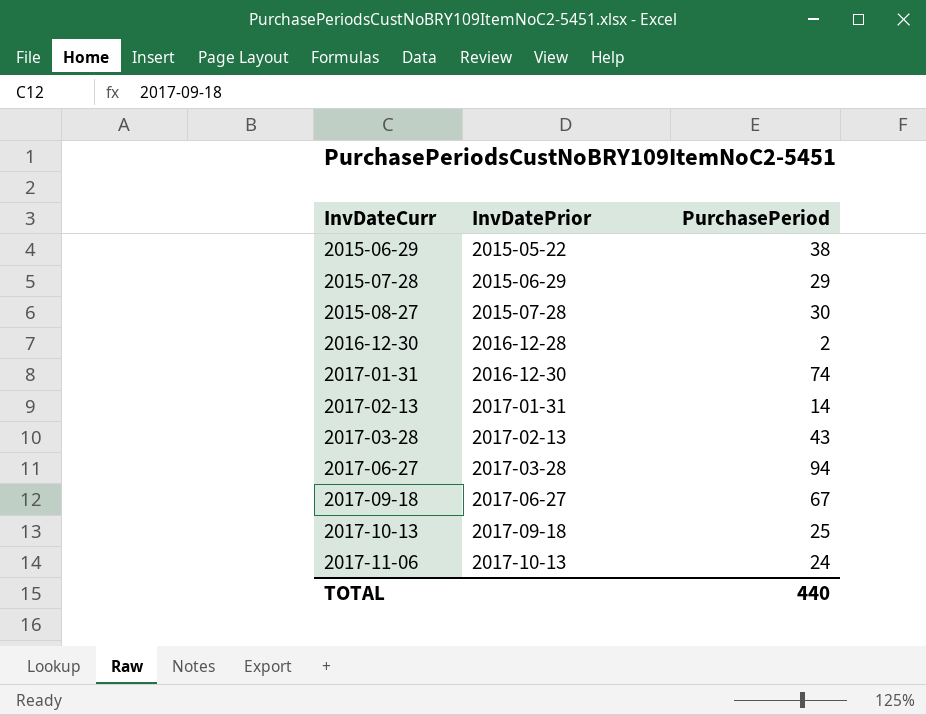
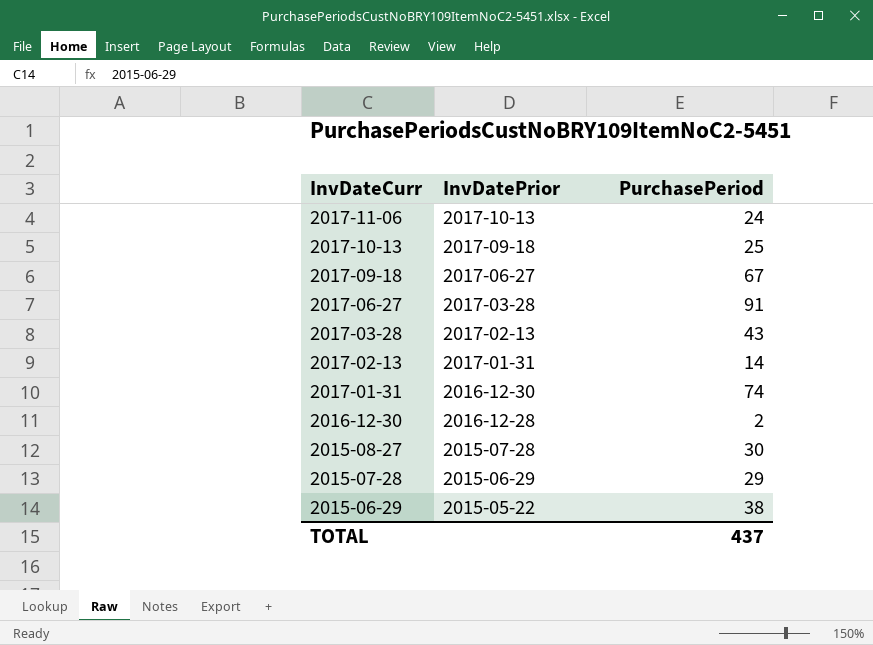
row order: InvDateCurr ascending -> InvDateCurr descending
2017-06-27 | PurchasePeriod: 94 -> 91
TOTAL | PurchasePeriod: 440 -> 437

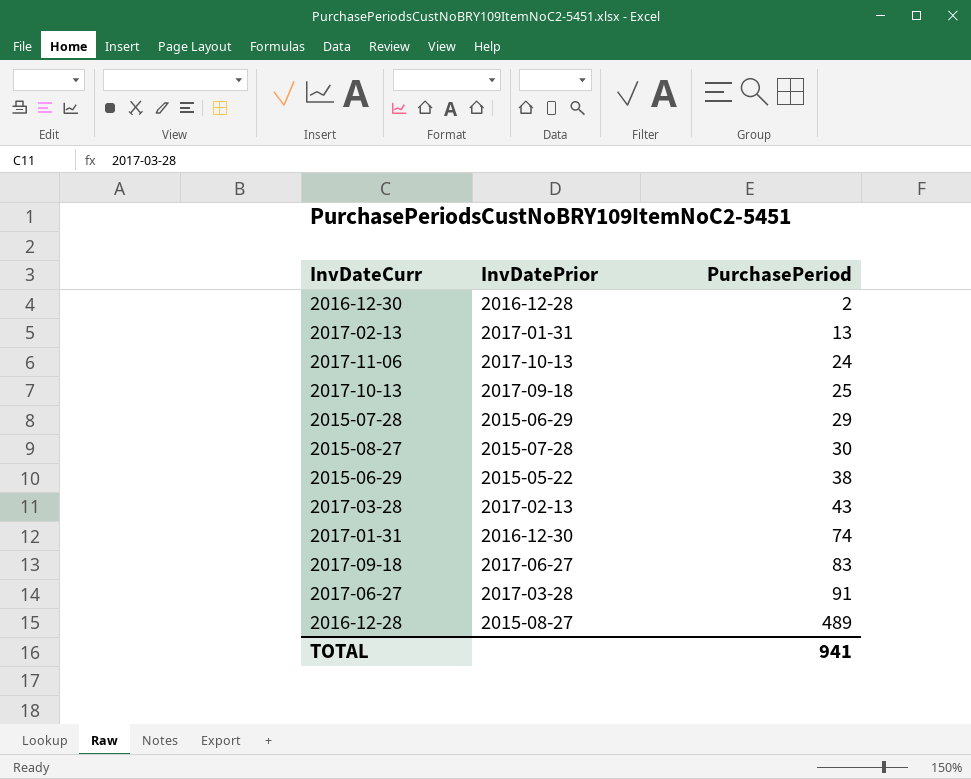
row order: InvDateCurr descending -> PurchasePeriod ascending
2017-02-13 | PurchasePeriod: 14 -> 13
2017-09-18 | PurchasePeriod: 67 -> 83
row 2016-12-28: none -> 2015-08-27 | 489
TOTAL | PurchasePeriod: 437 -> 941

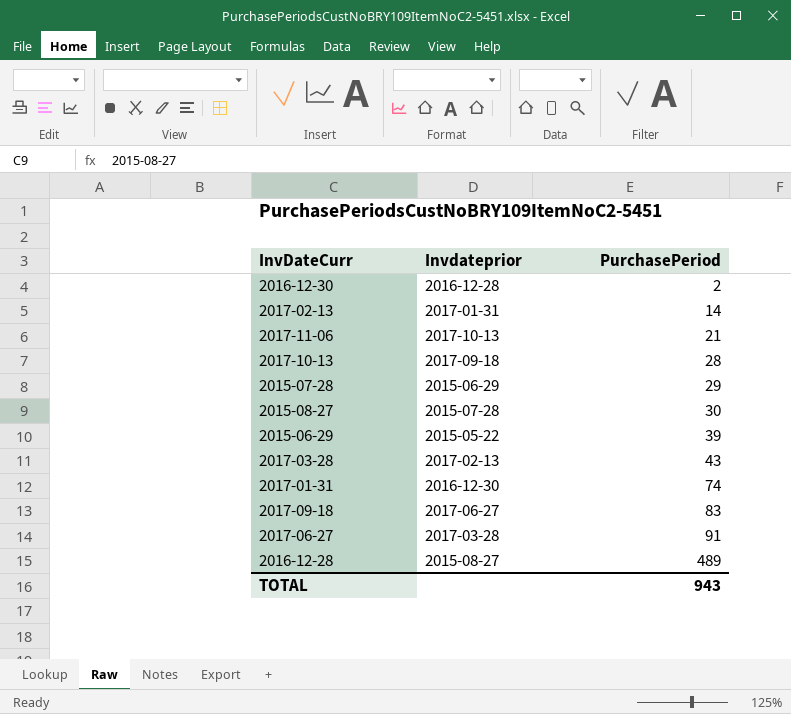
column name: InvDatePrior -> Invdateprior
2017-02-13 | PurchasePeriod: 13 -> 14
2017-11-06 | PurchasePeriod: 24 -> 21
2017-10-13 | PurchasePeriod: 25 -> 28
2015-06-29 | PurchasePeriod: 38 -> 39
TOTAL | PurchasePeriod: 941 -> 943

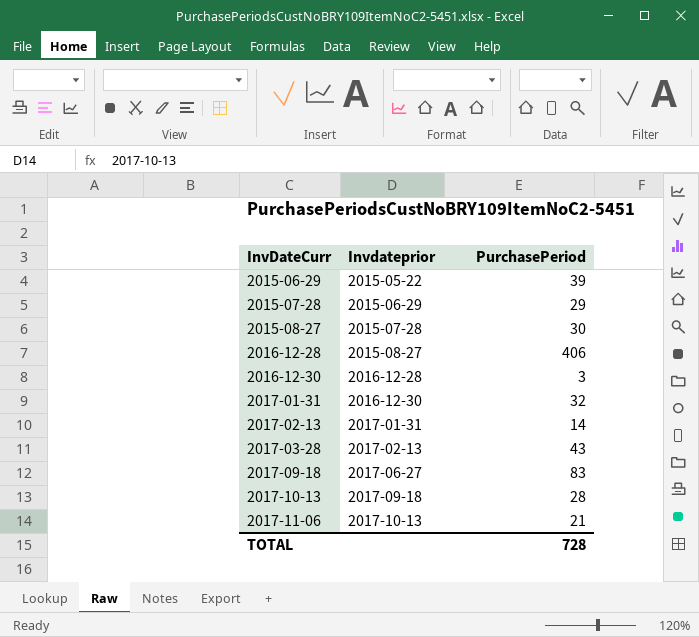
row order: PurchasePeriod ascending -> InvDateCurr ascending
row 2017-06-27: 2017-03-28 | 91 -> none
2016-12-28 | PurchasePeriod: 489 -> 406
2016-12-30 | PurchasePeriod: 2 -> 3
2017-01-31 | PurchasePeriod: 74 -> 32
TOTAL | PurchasePeriod: 943 -> 728

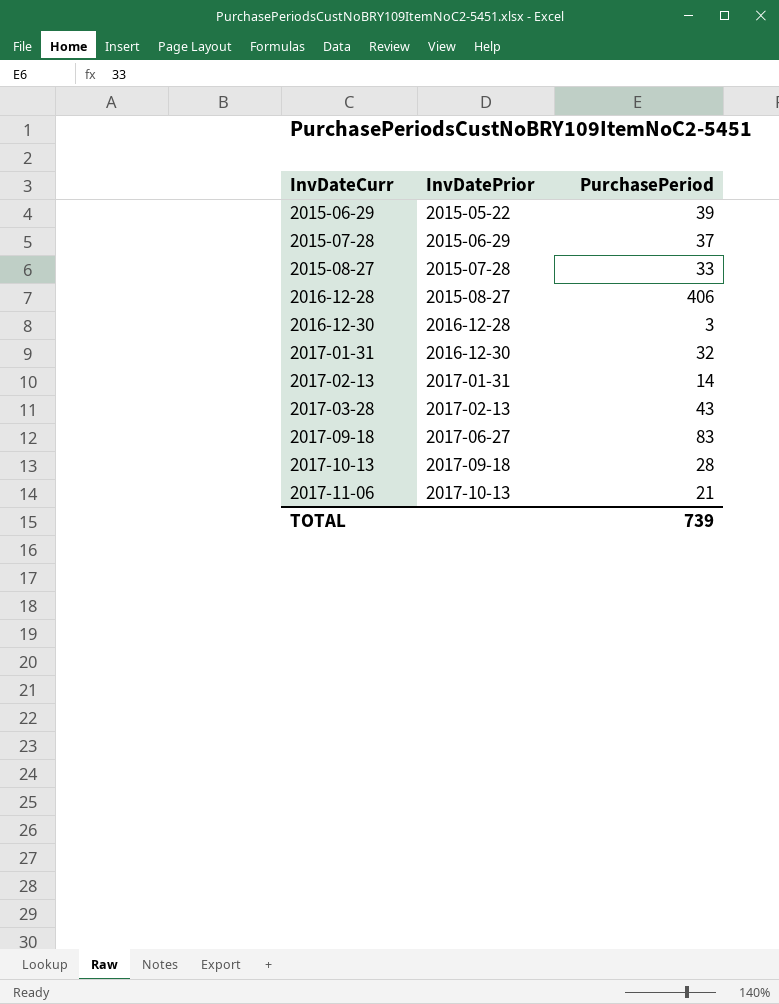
column name: Invdateprior -> InvDatePrior
2015-07-28 | PurchasePeriod: 29 -> 37
2015-08-27 | PurchasePeriod: 30 -> 33
TOTAL | PurchasePeriod: 728 -> 739

